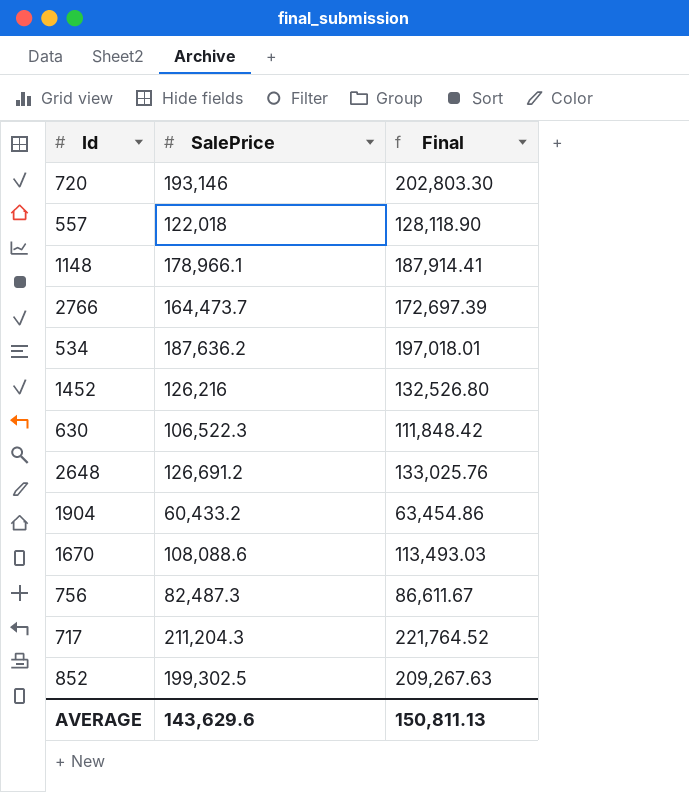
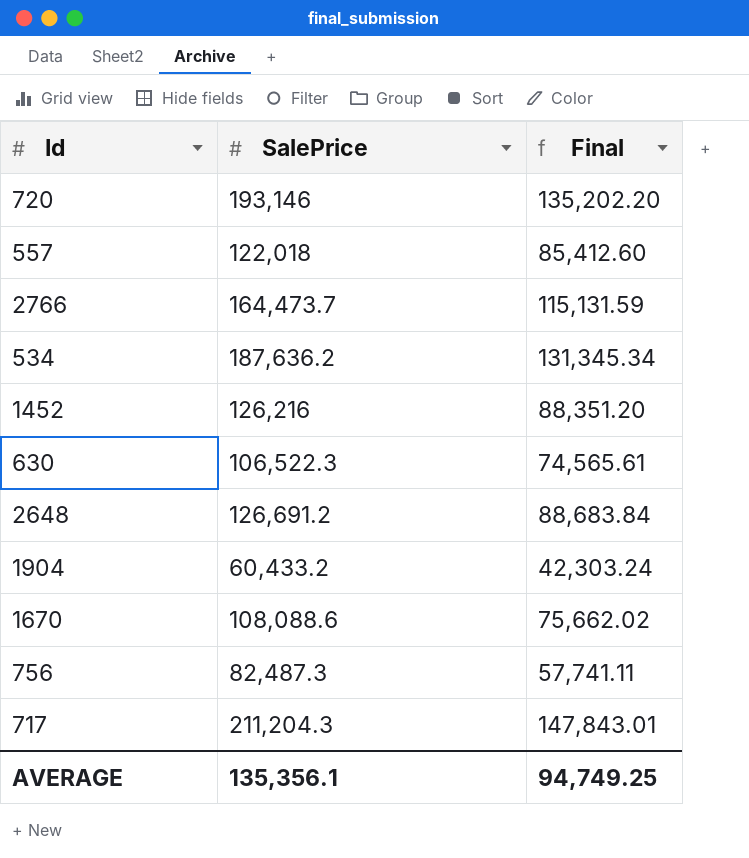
column Final | formula: [SalePrice] * 1.05 -> [SalePrice] * 0.7
row 1148: 178,966.1 | 187,914.41 -> none
row 852: 199,302.5 | 209,267.63 -> none
AVERAGE | SalePrice: 143,629.6 -> 135,356.1
AVERAGE | Final: 150,811.13 -> 94,749.25

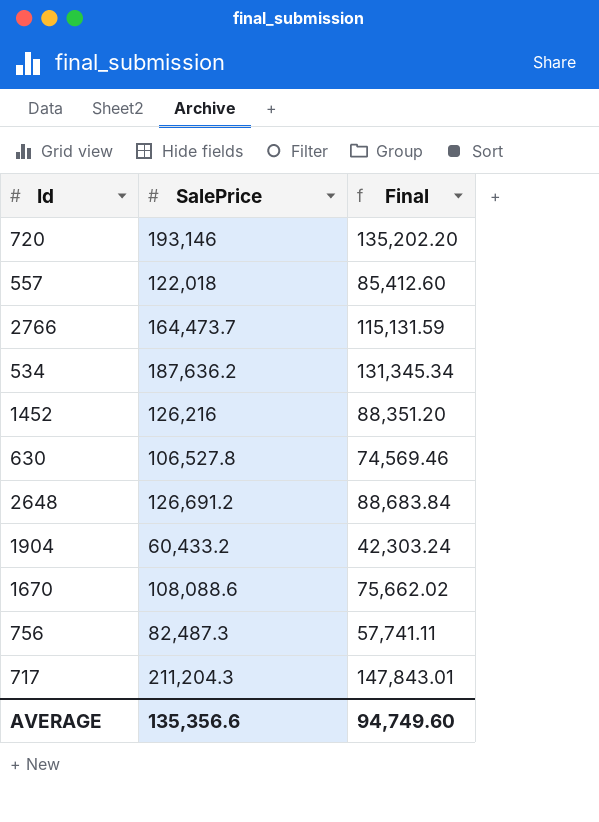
630 | SalePrice: 106,522.3 -> 106,527.8
630 | Final: 74,565.61 -> 74,569.46
AVERAGE | SalePrice: 135,356.1 -> 135,356.6
AVERAGE | Final: 94,749.25 -> 94,749.60

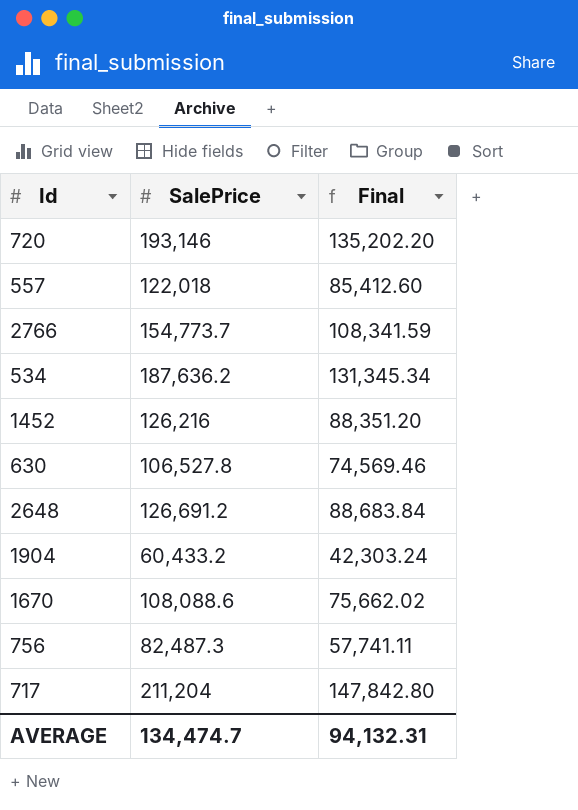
2766 | SalePrice: 164,473.7 -> 154,773.7
2766 | Final: 115,131.59 -> 108,341.59
717 | SalePrice: 211,204.3 -> 211,204
717 | Final: 147,843.01 -> 147,842.80
AVERAGE | SalePrice: 135,356.6 -> 134,474.7
AVERAGE | Final: 94,749.60 -> 94,132.31

